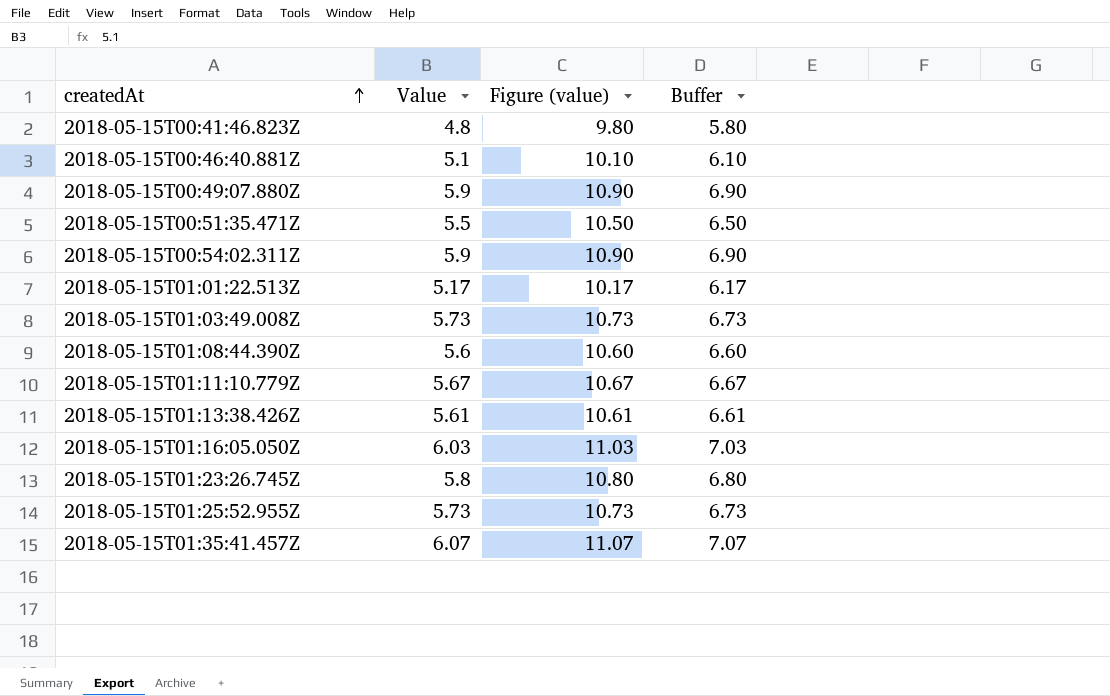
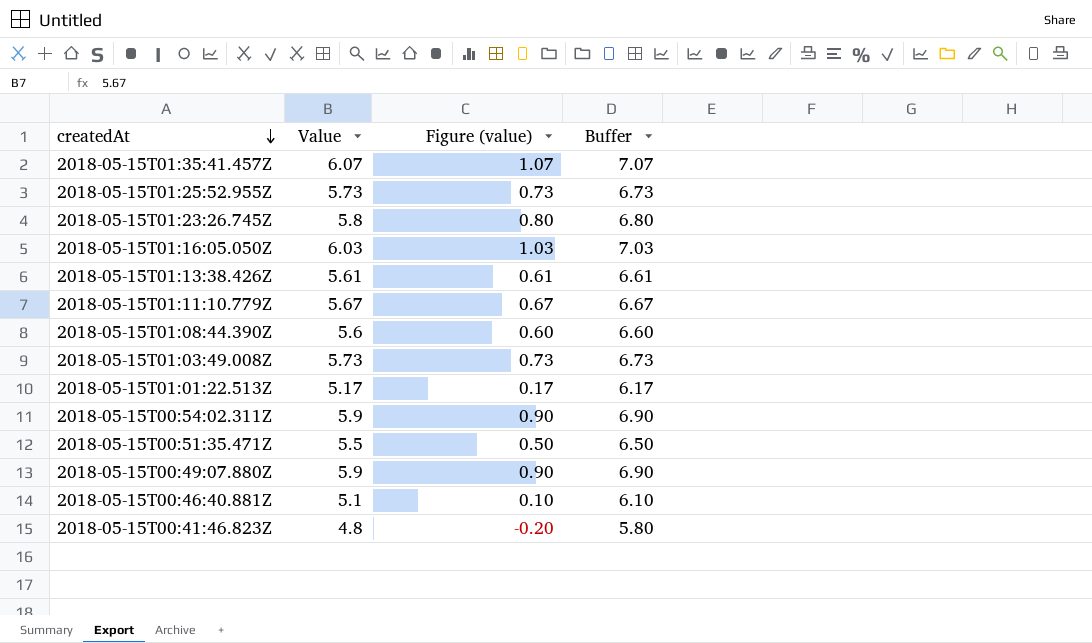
row order: createdAt ascending -> createdAt descending
column Figure (value) | formula: [Value] + 5 -> [Value] - 5

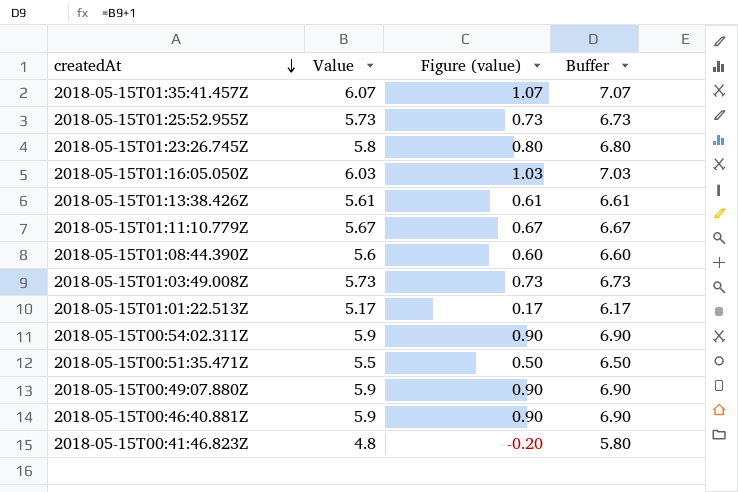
2018-05-15T00:46:40.881Z | Value: 5.1 -> 5.9
2018-05-15T00:46:40.881Z | Figure (value): 0.10 -> 0.90
2018-05-15T00:46:40.881Z | Buffer: 6.10 -> 6.90

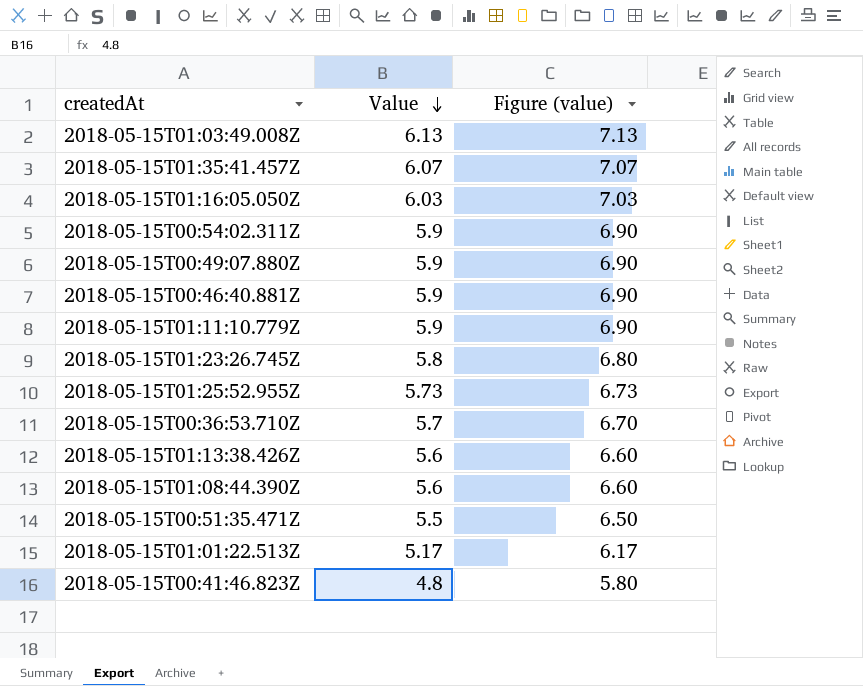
row order: createdAt descending -> Value descending
column Buffer | formula: [Value] + 1 -> none
column Figure (value) | formula: [Value] - 5 -> [Value] + 1
2018-05-15T01:03:49.008Z | Value: 5.73 -> 6.13
2018-05-15T01:11:10.779Z | Value: 5.67 -> 5.9
row 2018-05-15T00:36:53.710Z: none -> 5.7 | 6.70
2018-05-15T01:13:38.426Z | Value: 5.61 -> 5.6

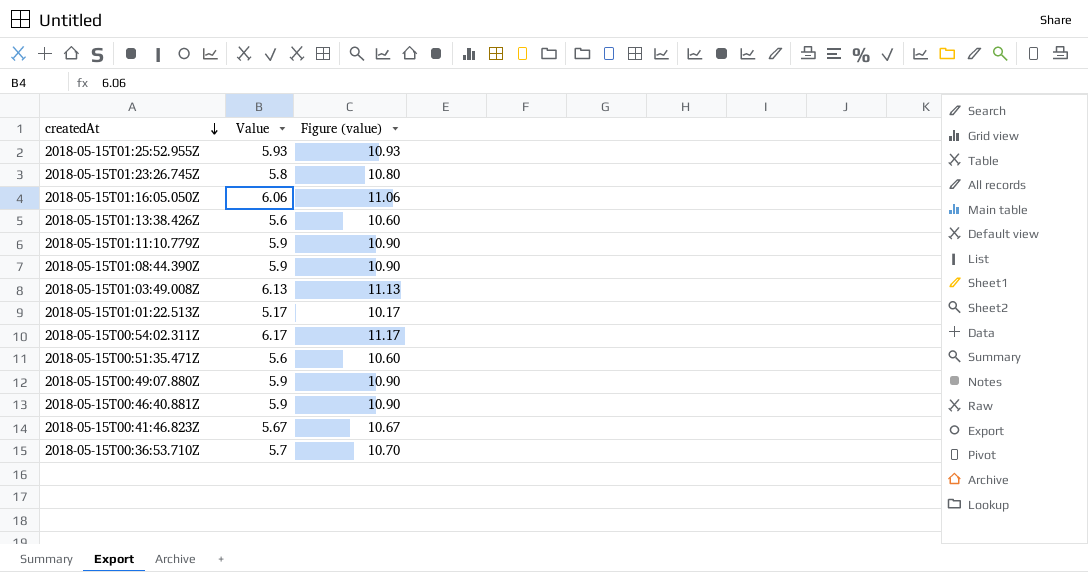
row order: Value descending -> createdAt descending
column Figure (value) | formula: [Value] + 1 -> [Value] + 5
row 2018-05-15T01:35:41.457Z: 6.07 | 7.07 -> none
2018-05-15T01:25:52.955Z | Value: 5.73 -> 5.93
2018-05-15T01:16:05.050Z | Value: 6.03 -> 6.06
2018-05-15T01:08:44.390Z | Value: 5.6 -> 5.9
2018-05-15T00:54:02.311Z | Value: 5.9 -> 6.17
2018-05-15T00:51:35.471Z | Value: 5.5 -> 5.6
2018-05-15T00:41:46.823Z | Value: 4.8 -> 5.67

